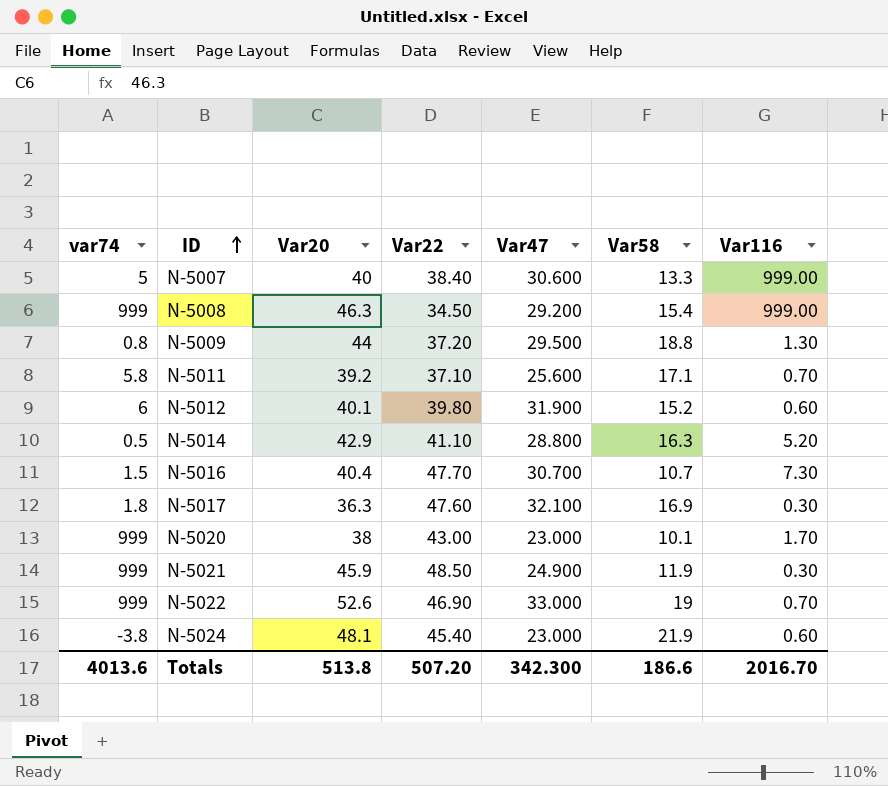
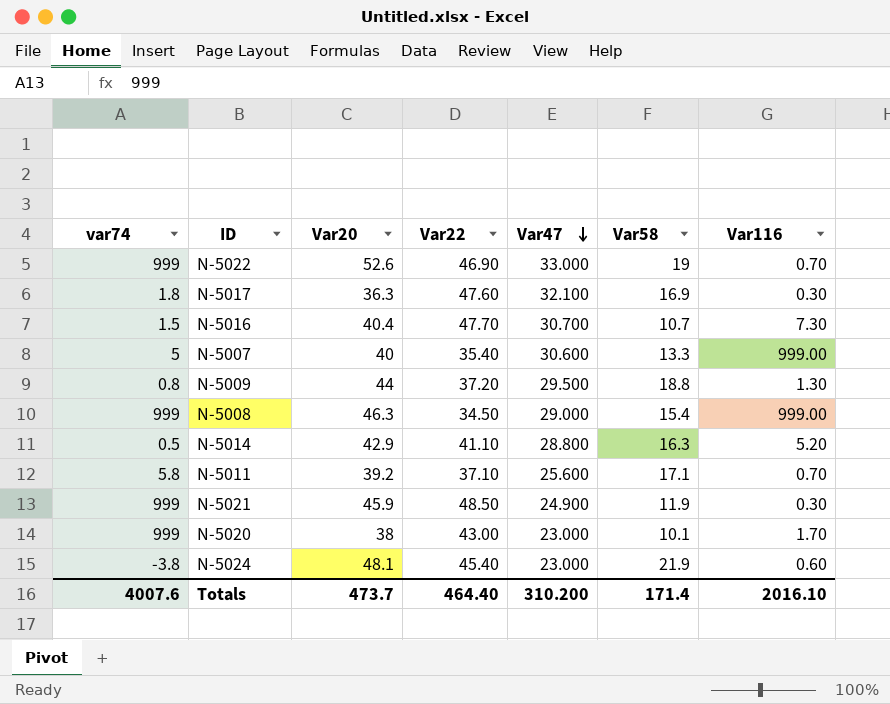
row order: ID ascending -> Var47 descending
row N-5012: 6 | 40.1 | 39.80 | 31.900 | 15.2 | 0.60 -> none
N-5007 | Var22: 38.40 -> 35.40
N-5008 | Var47: 29.200 -> 29.000
Totals | var74: 4013.6 -> 4007.6
Totals | Var20: 513.8 -> 473.7
Totals | Var22: 507.20 -> 464.40
Totals | Var47: 342.300 -> 310.200
Totals | Var58: 186.6 -> 171.4
Totals | Var116: 2016.70 -> 2016.10

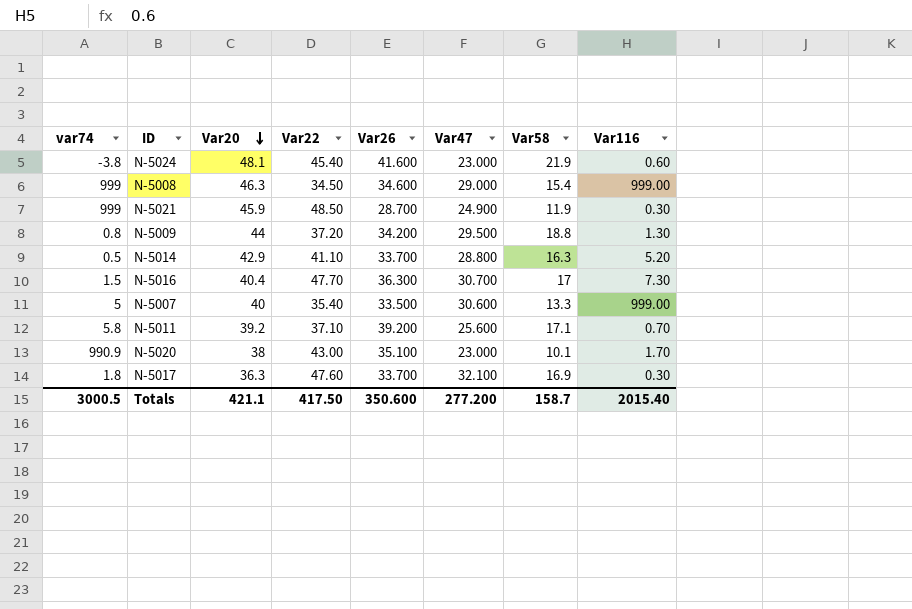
row order: Var47 descending -> Var20 descending
column Var26 | position: none -> 5
row N-5022: 999 | 52.6 | 46.90 | 33.000 | 19 | 0.70 -> none
N-5016 | Var58: 10.7 -> 17
N-5020 | var74: 999 -> 990.9
Totals | var74: 4007.6 -> 3000.5
Totals | Var20: 473.7 -> 421.1
Totals | Var22: 464.40 -> 417.50
Totals | Var47: 310.200 -> 277.200
Totals | Var58: 171.4 -> 158.7
Totals | Var116: 2016.10 -> 2015.40

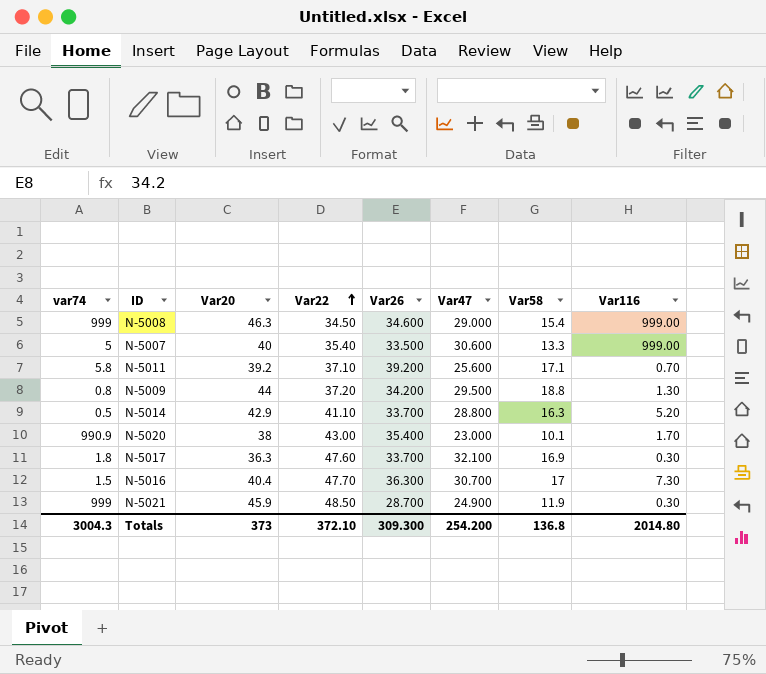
row order: Var20 descending -> Var22 ascending
row N-5024: -3.8 | 48.1 | 45.40 | 41.600 | 23.000 | 21.9 | 0.60 -> none
N-5020 | Var26: 35.100 -> 35.400
Totals | var74: 3000.5 -> 3004.3
Totals | Var20: 421.1 -> 373
Totals | Var22: 417.50 -> 372.10
Totals | Var26: 350.600 -> 309.300
Totals | Var47: 277.200 -> 254.200
Totals | Var58: 158.7 -> 136.8
Totals | Var116: 2015.40 -> 2014.80

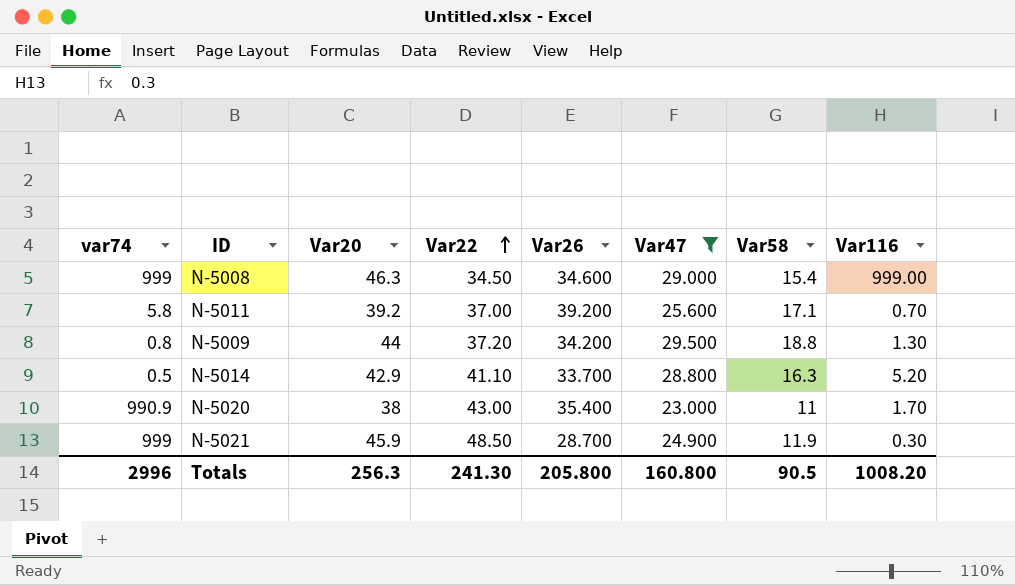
filter: none -> Var47 <= 29.500
N-5011 | Var22: 37.10 -> 37.00
N-5020 | Var58: 10.1 -> 11
Totals | var74: 3004.3 -> 2996
Totals | Var20: 373 -> 256.3
Totals | Var22: 372.10 -> 241.30
Totals | Var26: 309.300 -> 205.800
Totals | Var47: 254.200 -> 160.800
Totals | Var58: 136.8 -> 90.5
Totals | Var116: 2014.80 -> 1008.20

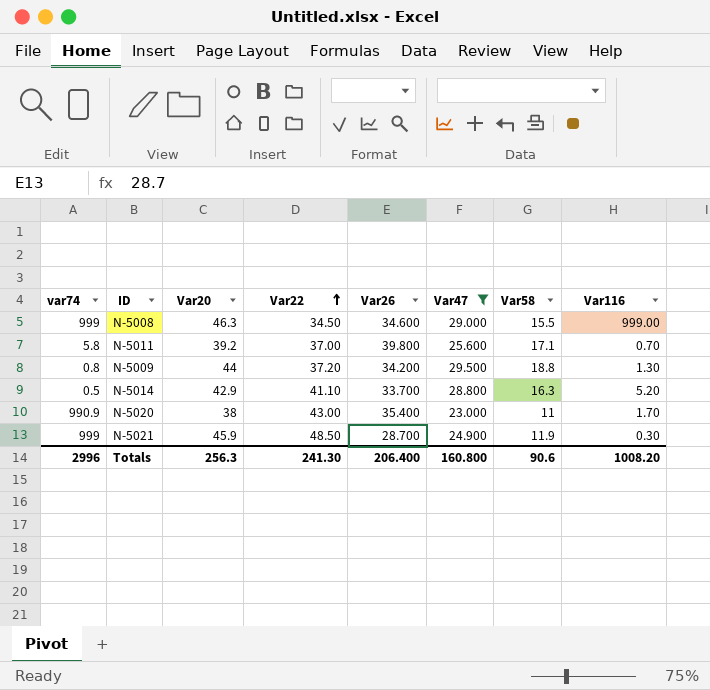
N-5008 | Var58: 15.4 -> 15.5
N-5011 | Var26: 39.200 -> 39.800
Totals | Var26: 205.800 -> 206.400
Totals | Var58: 90.5 -> 90.6

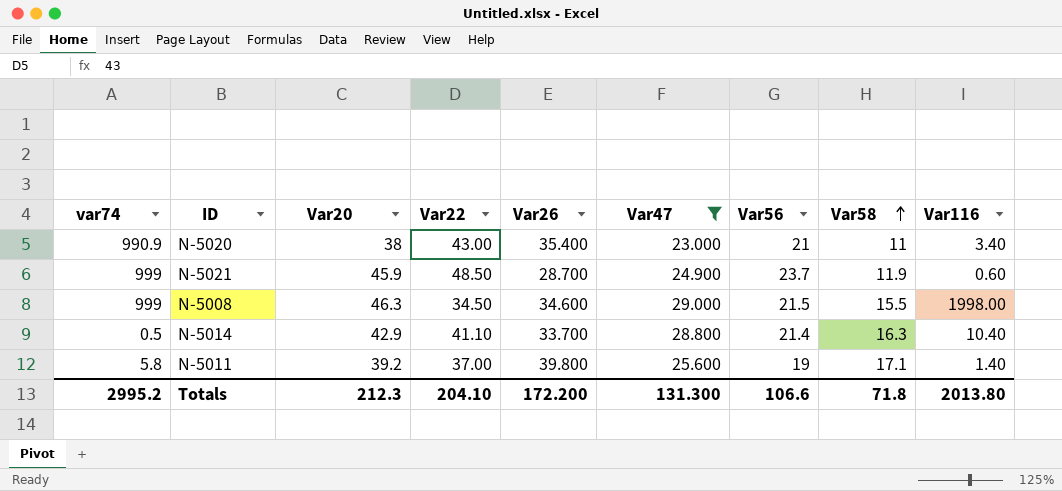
row order: Var22 ascending -> Var58 ascending
column Var56 | position: none -> 7
row N-5009: 0.8 | 44 | 37.20 | 34.200 | 29.500 | 18.8 | 1.30 -> none
N-5020 | Var116: 1.70 -> 3.40
N-5021 | Var116: 0.30 -> 0.60
N-5008 | Var116: 999.00 -> 1998.00
N-5014 | Var116: 5.20 -> 10.40
N-5011 | Var116: 0.70 -> 1.40
Totals | var74: 2996 -> 2995.2
Totals | Var20: 256.3 -> 212.3
Totals | Var22: 241.30 -> 204.10
Totals | Var26: 206.400 -> 172.200
Totals | Var47: 160.800 -> 131.300
Totals | Var58: 90.6 -> 71.8
Totals | Var116: 1008.20 -> 2013.80

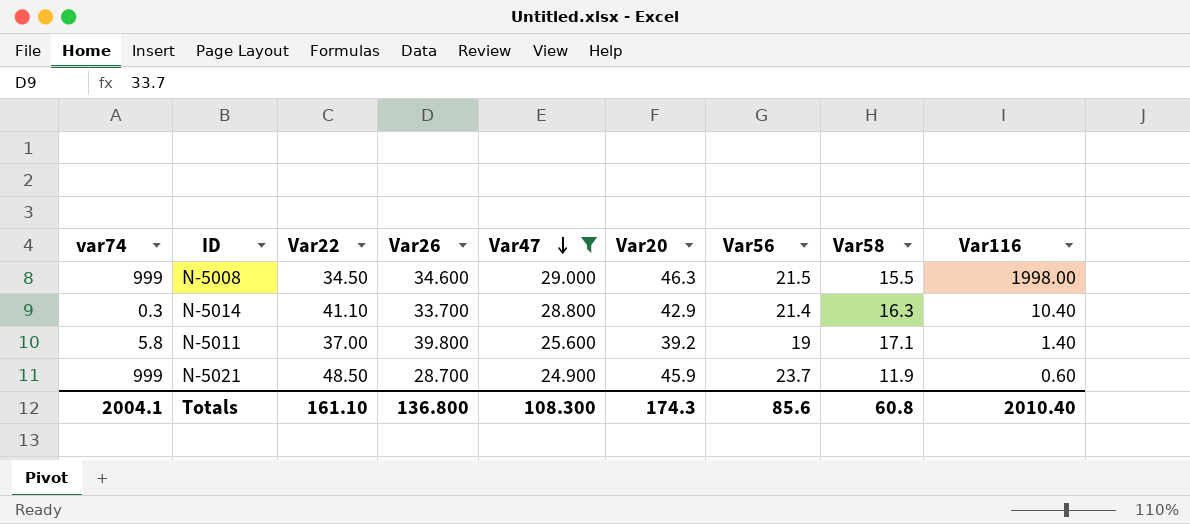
row order: Var58 ascending -> Var47 descending
column Var20 | position: 3 -> 6
row N-5020: 990.9 | 38 | 43.00 | 35.400 | 23.000 | 21 | 11 | 3.40 -> none
N-5014 | var74: 0.5 -> 0.3
Totals | var74: 2995.2 -> 2004.1
Totals | Var22: 204.10 -> 161.10
Totals | Var26: 172.200 -> 136.800
Totals | Var47: 131.300 -> 108.300
Totals | Var20: 212.3 -> 174.3
Totals | Var56: 106.6 -> 85.6
Totals | Var58: 71.8 -> 60.8
Totals | Var116: 2013.80 -> 2010.40

